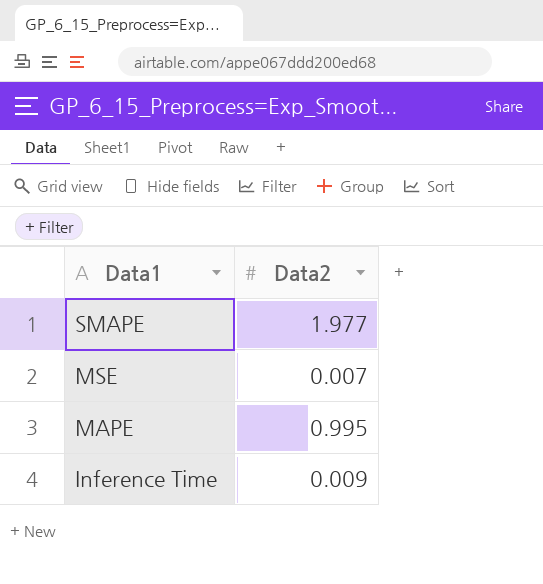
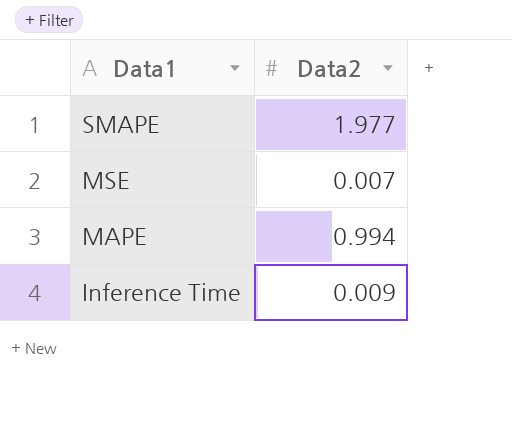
MAPE | Data2: 0.995 -> 0.994

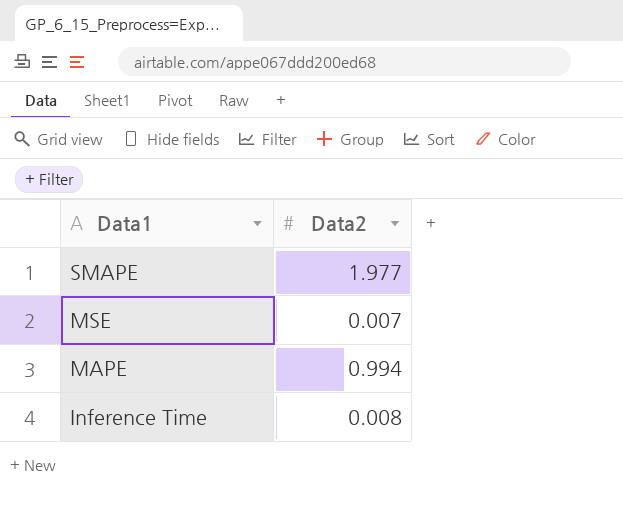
Inference Time | Data2: 0.009 -> 0.008

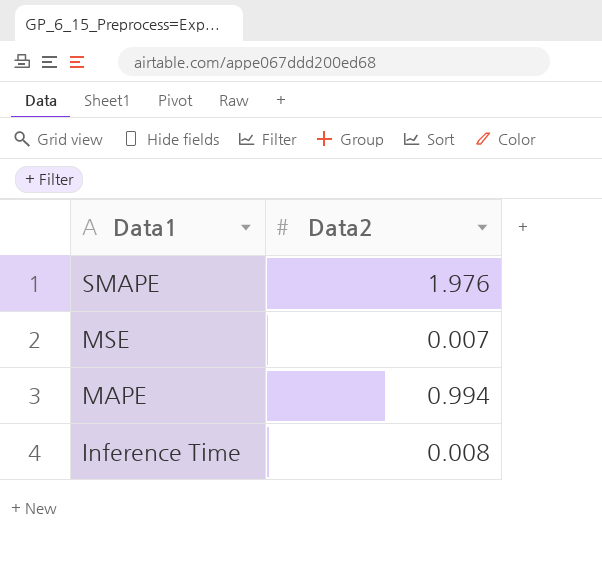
SMAPE | Data2: 1.977 -> 1.976

